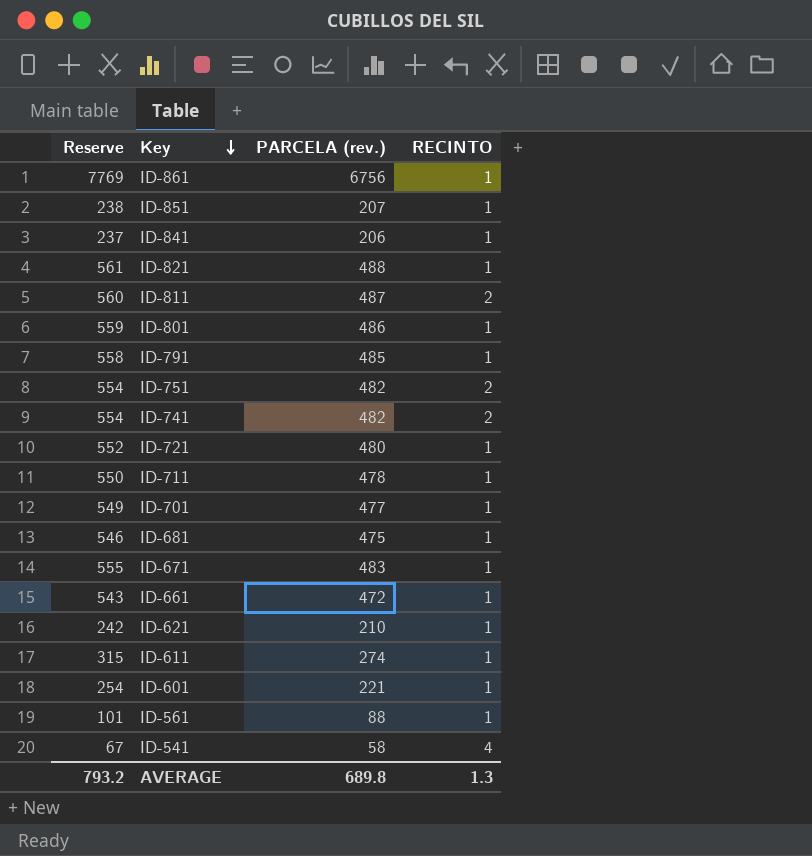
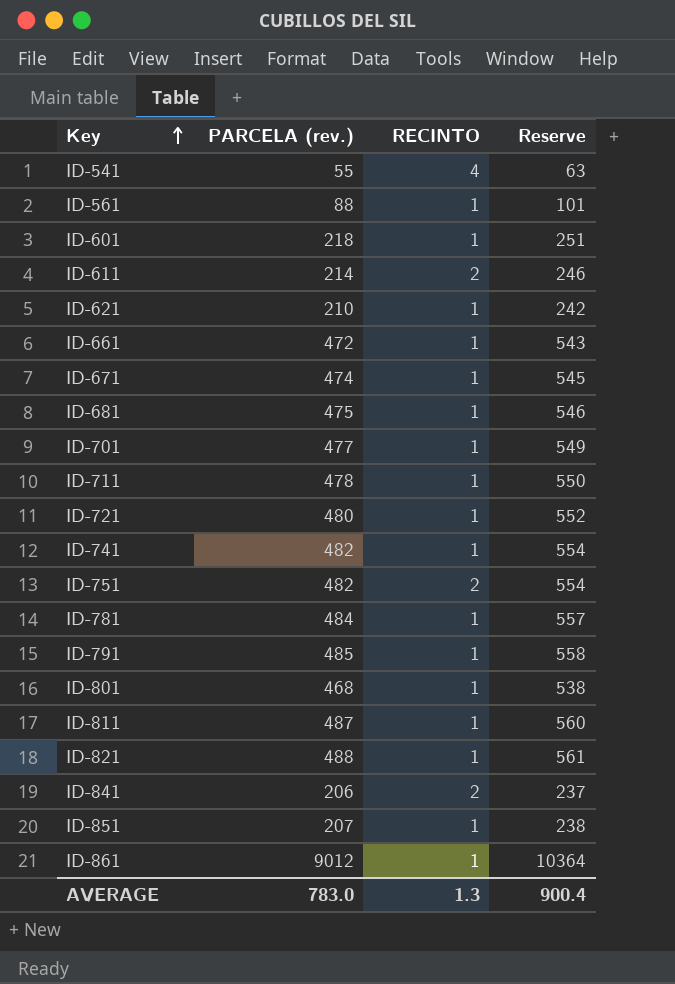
row order: Key descending -> Key ascending
column Reserve | position: 1 -> 4
ID-541 | PARCELA (rev.): 58 -> 55
ID-541 | Reserve: 67 -> 63
ID-601 | PARCELA (rev.): 221 -> 218
ID-601 | Reserve: 254 -> 251
ID-611 | PARCELA (rev.): 274 -> 214
ID-611 | RECINTO: 1 -> 2
ID-611 | Reserve: 315 -> 246
ID-671 | PARCELA (rev.): 483 -> 474
ID-671 | Reserve: 555 -> 545
ID-741 | RECINTO: 2 -> 1
row ID-781: none -> 484 | 1 | 557
ID-801 | PARCELA (rev.): 486 -> 468
ID-801 | Reserve: 559 -> 538
ID-811 | RECINTO: 2 -> 1
ID-841 | RECINTO: 1 -> 2
ID-861 | PARCELA (rev.): 6756 -> 9012
ID-861 | Reserve: 7769 -> 10364
AVERAGE | PARCELA (rev.): 689.8 -> 783.0
AVERAGE | Reserve: 793.2 -> 900.4

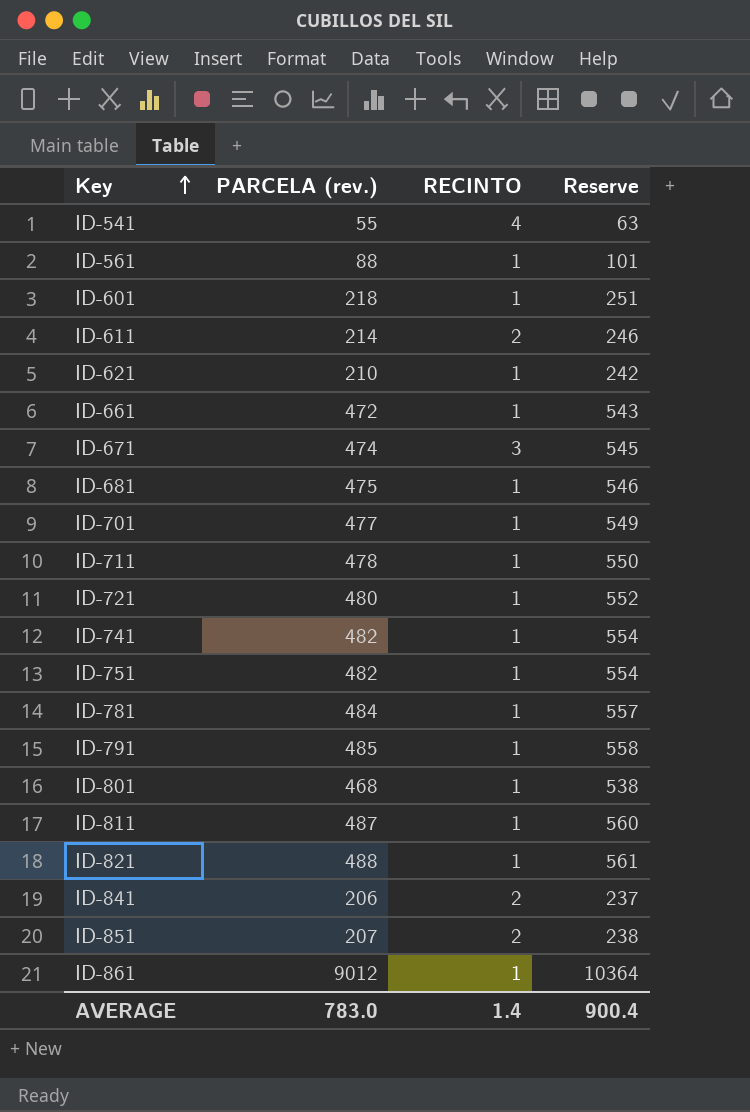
ID-671 | RECINTO: 1 -> 3
ID-751 | RECINTO: 2 -> 1
ID-851 | RECINTO: 1 -> 2
AVERAGE | RECINTO: 1.3 -> 1.4

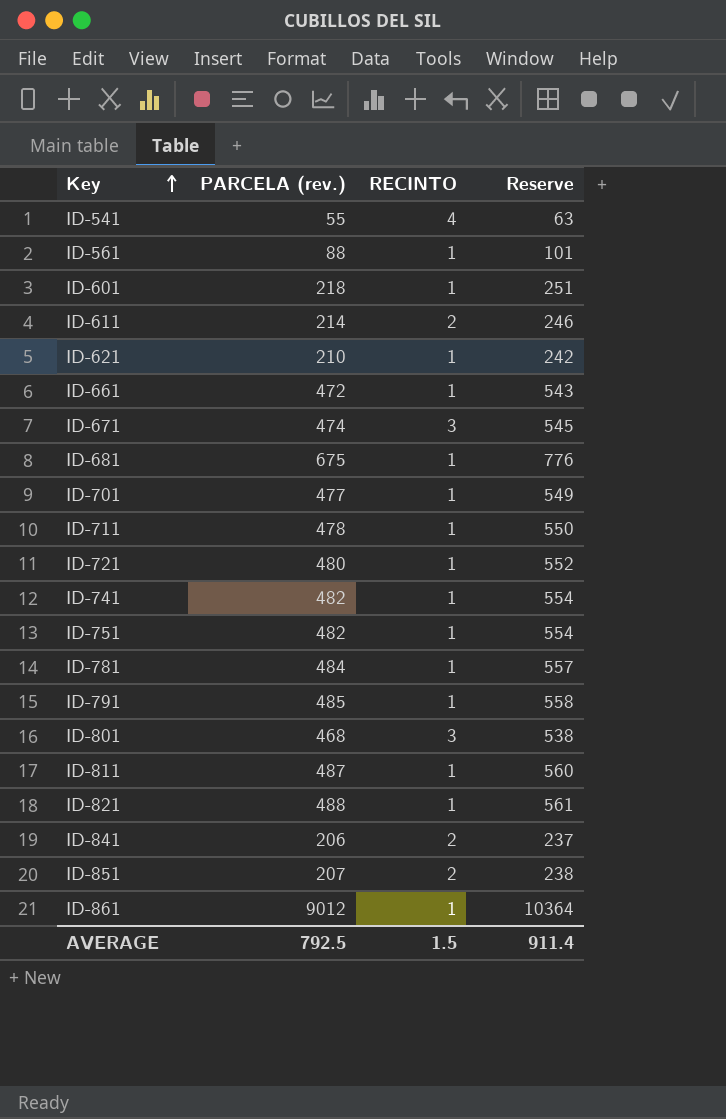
ID-681 | PARCELA (rev.): 475 -> 675
ID-681 | Reserve: 546 -> 776
ID-801 | RECINTO: 1 -> 3
AVERAGE | PARCELA (rev.): 783.0 -> 792.5
AVERAGE | RECINTO: 1.4 -> 1.5
AVERAGE | Reserve: 900.4 -> 911.4

